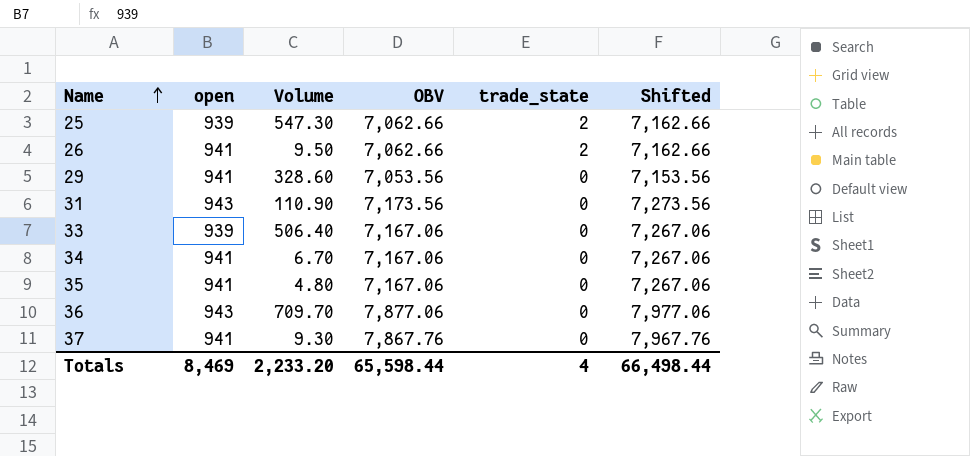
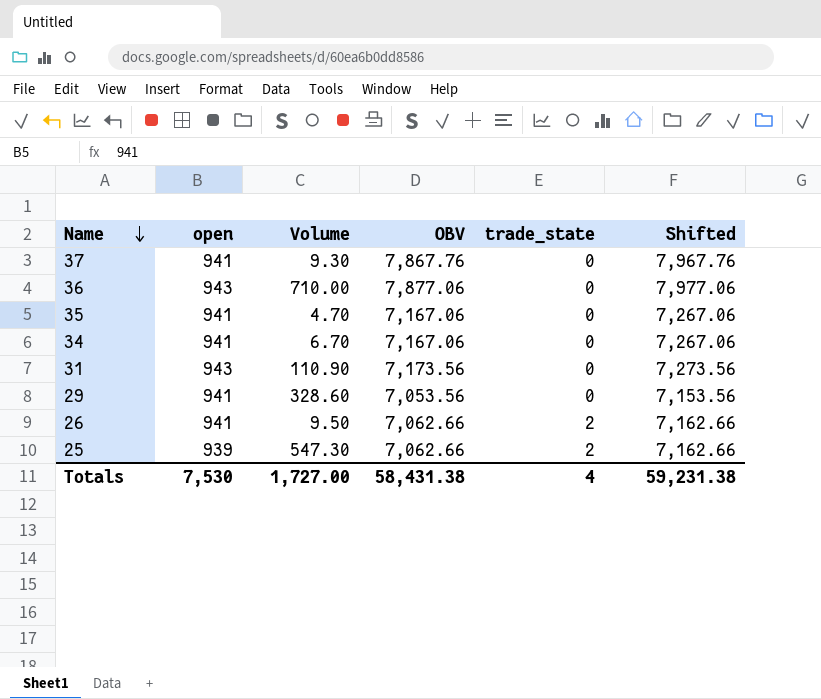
row order: Name ascending -> Name descending
row 33: 939 | 506.40 | 7,167.06 | 0 | 7,267.06 -> none
36 | Volume: 709.70 -> 710.00
35 | Volume: 4.80 -> 4.70
Totals | open: 8,469 -> 7,530
Totals | Volume: 2,233.20 -> 1,727.00
Totals | OBV: 65,598.44 -> 58,431.38
Totals | Shifted: 66,498.44 -> 59,231.38

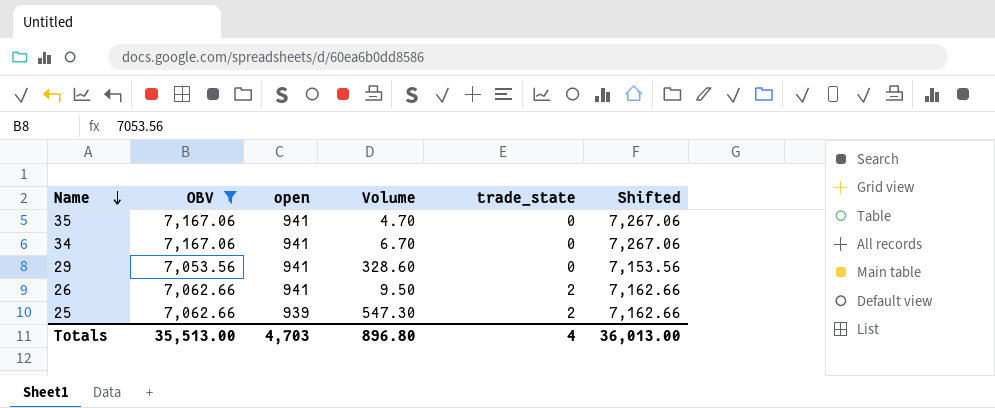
filter: none -> OBV <= 7,167.06
column OBV | position: 4 -> 2
Totals | OBV: 58,431.38 -> 35,513.00
Totals | open: 7,530 -> 4,703
Totals | Volume: 1,727.00 -> 896.80
Totals | Shifted: 59,231.38 -> 36,013.00

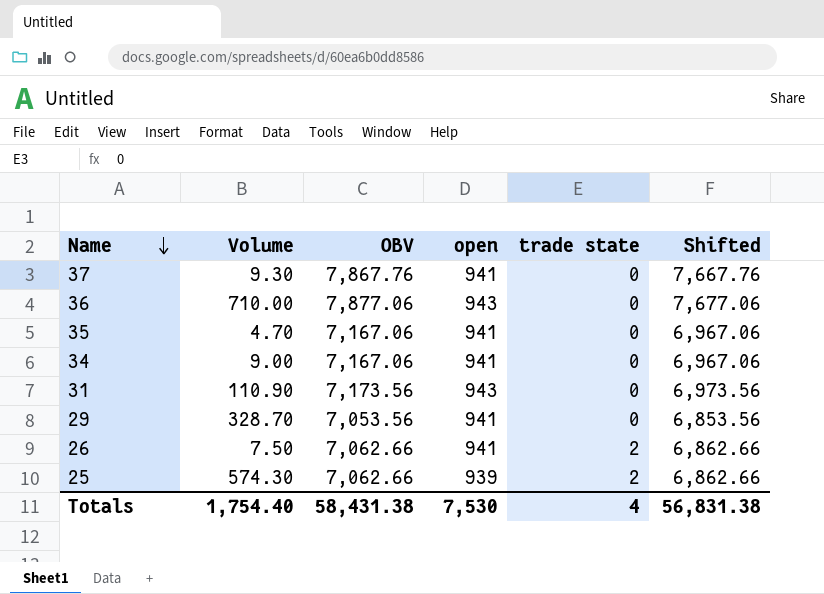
filter: OBV <= 7,167.06 -> none
column Volume | position: 4 -> 2
column name: trade_state -> trade state
column Shifted | formula: [OBV] + 100 -> [OBV] - 200
34 | Volume: 6.70 -> 9.00
29 | Volume: 328.60 -> 328.70
26 | Volume: 9.50 -> 7.50
25 | Volume: 547.30 -> 574.30
Totals | Volume: 896.80 -> 1,754.40
Totals | OBV: 35,513.00 -> 58,431.38
Totals | open: 4,703 -> 7,530
Totals | Shifted: 36,013.00 -> 56,831.38

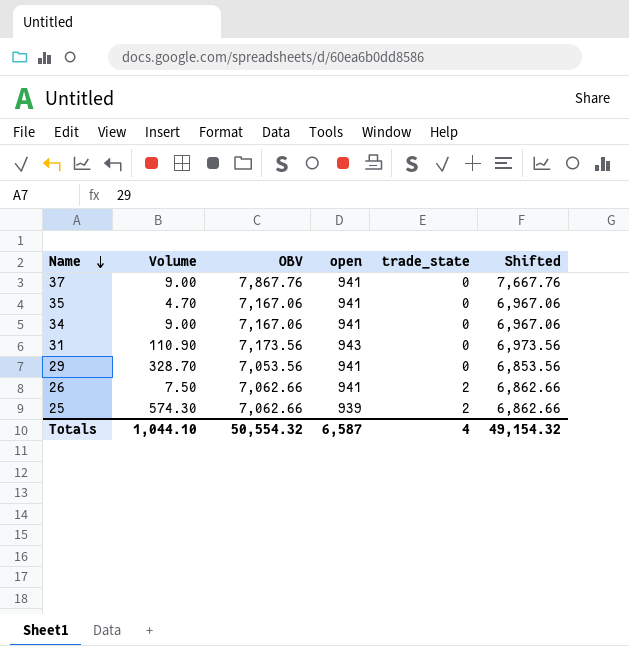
column name: trade state -> trade_state
row 36: 710.00 | 7,877.06 | 943 | 0 | 7,677.06 -> none
37 | Volume: 9.30 -> 9.00
Totals | Volume: 1,754.40 -> 1,044.10
Totals | OBV: 58,431.38 -> 50,554.32
Totals | open: 7,530 -> 6,587
Totals | Shifted: 56,831.38 -> 49,154.32

